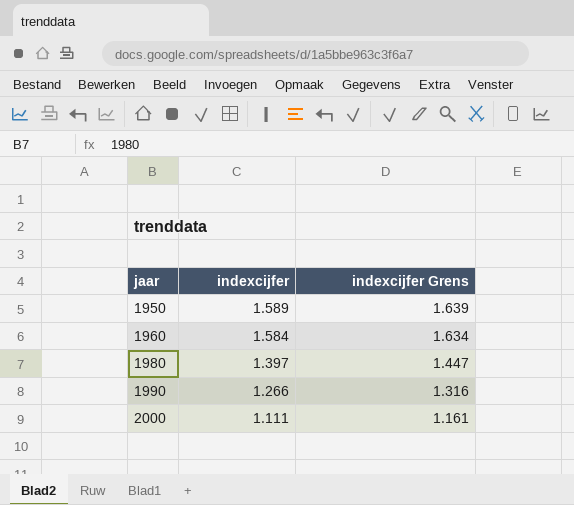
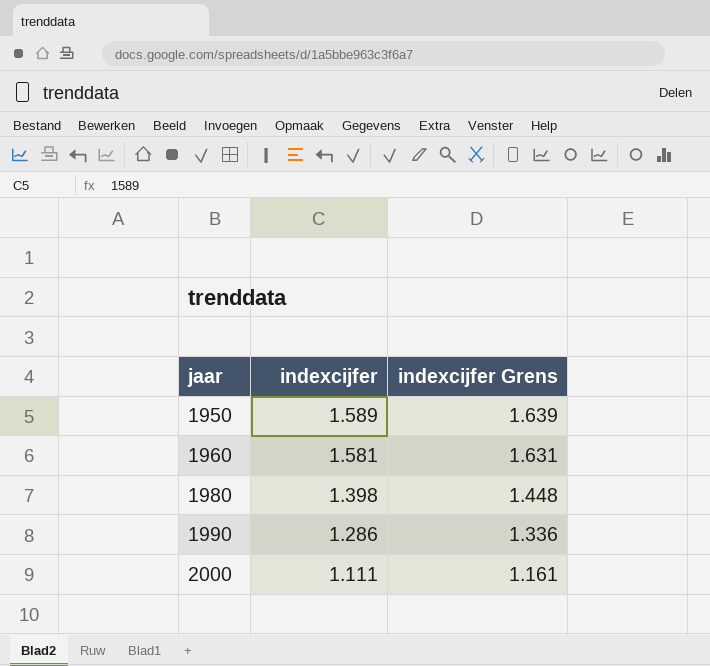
1960 | indexcijfer: 1.584 -> 1.581
1960 | indexcijfer Grens: 1.634 -> 1.631
1980 | indexcijfer: 1.397 -> 1.398
1980 | indexcijfer Grens: 1.447 -> 1.448
1990 | indexcijfer: 1.266 -> 1.286
1990 | indexcijfer Grens: 1.316 -> 1.336

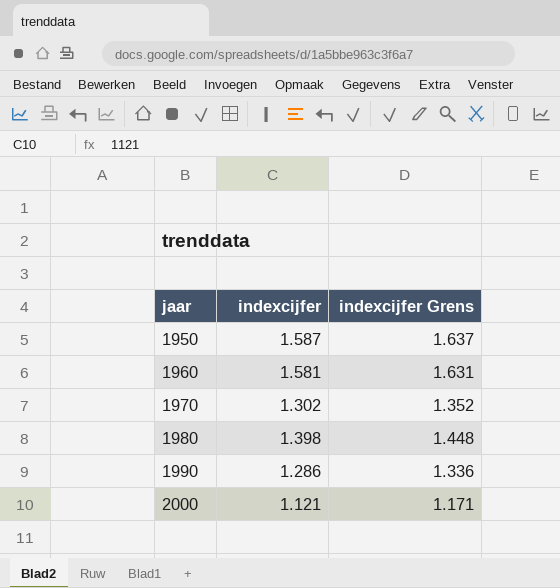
1950 | indexcijfer: 1.589 -> 1.587
1950 | indexcijfer Grens: 1.639 -> 1.637
row 1970: none -> 1.302 | 1.352
2000 | indexcijfer: 1.111 -> 1.121
2000 | indexcijfer Grens: 1.161 -> 1.171

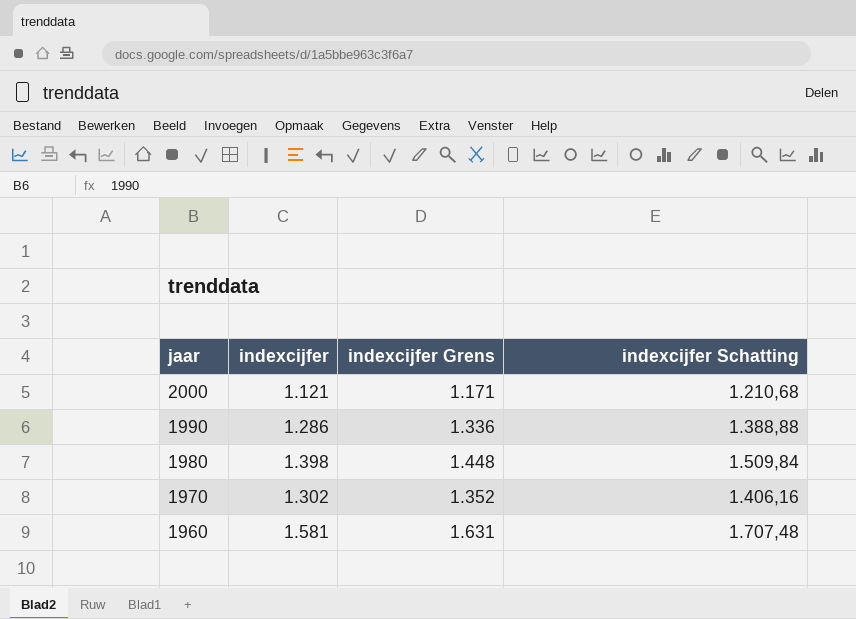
row order: jaar ascending -> jaar descending
column indexcijfer Schatting | formula: none -> [indexcijfer] * 1,08
row 1950: 1.587 | 1.637 -> none

